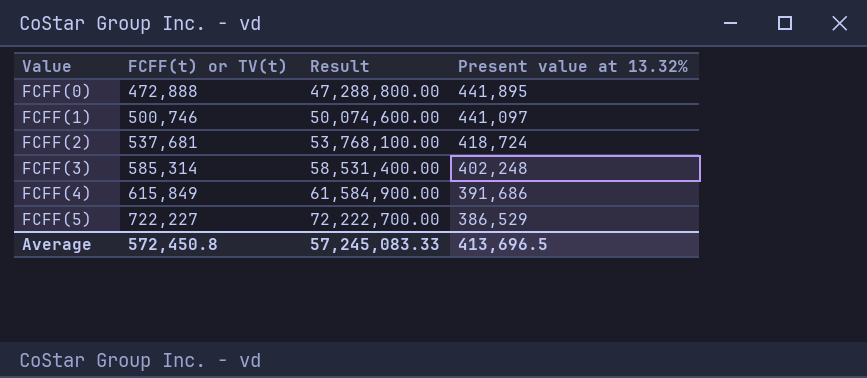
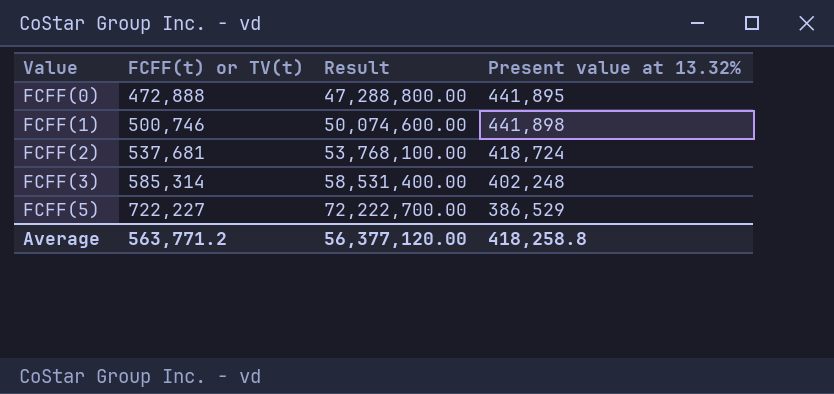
row FCFF(4): 615,849 | 61,584,900.00 | 391,686 -> none
FCFF(1) | Present value at 13.32%: 441,097 -> 441,898
Average | FCFF(t) or TV(t): 572,450.8 -> 563,771.2
Average | Result: 57,245,083.33 -> 56,377,120.00
Average | Present value at 13.32%: 413,696.5 -> 418,258.8

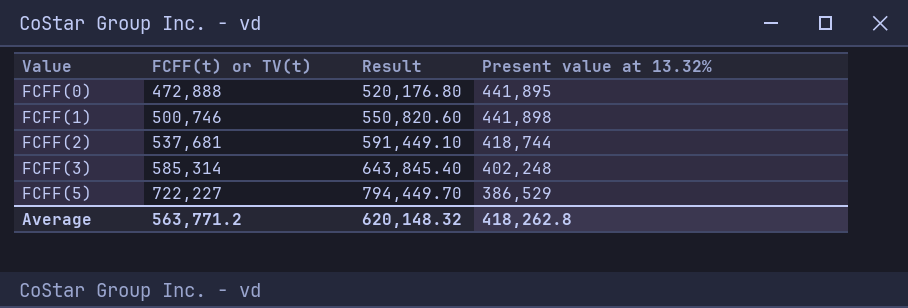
column Result | formula: [FCFF(t) or TV(t)] * 100 -> [FCFF(t) or TV(t)] * 1.1
FCFF(2) | Present value at 13.32%: 418,724 -> 418,744
Average | Result: 56,377,120.00 -> 620,148.32
Average | Present value at 13.32%: 418,258.8 -> 418,262.8

